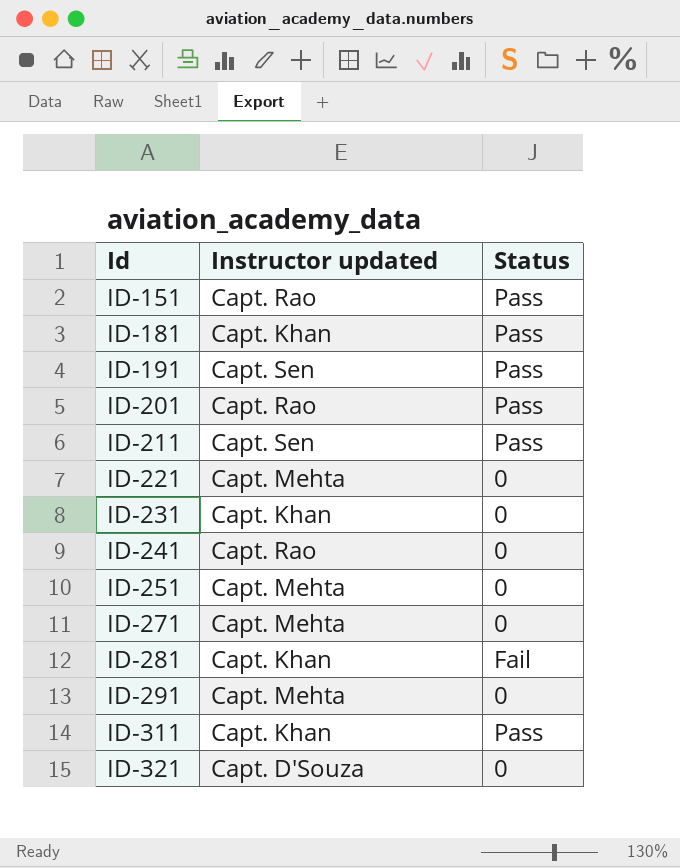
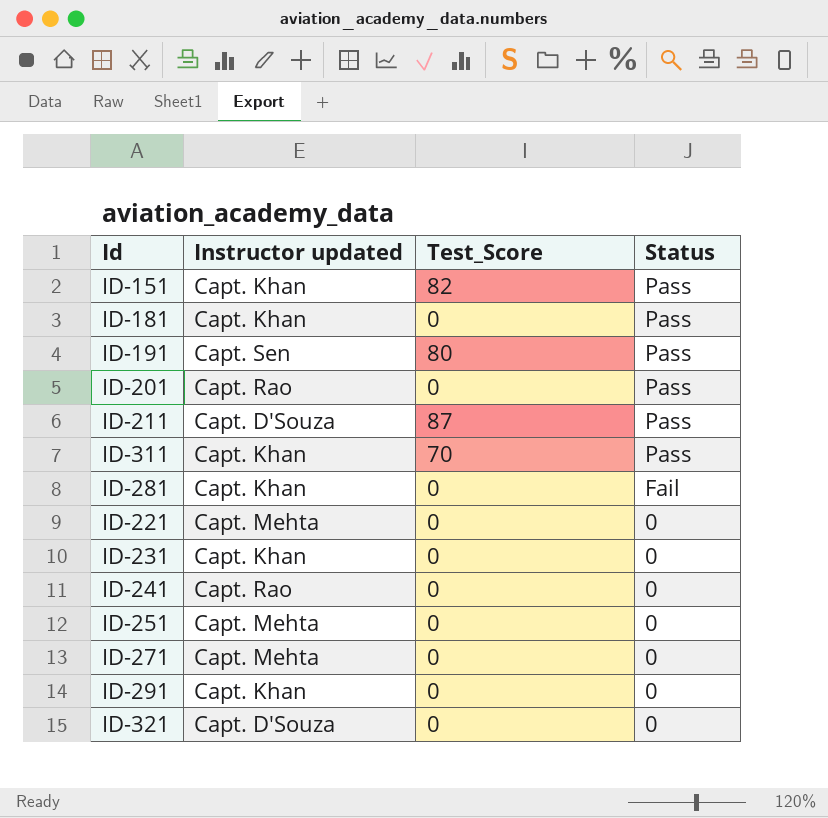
row order: Id ascending -> Status descending
column Test_Score | position: none -> 3
ID-151 | Instructor updated: Capt. Rao -> Capt. Khan
ID-211 | Instructor updated: Capt. Sen -> Capt. D'Souza
ID-291 | Instructor updated: Capt. Mehta -> Capt. Khan

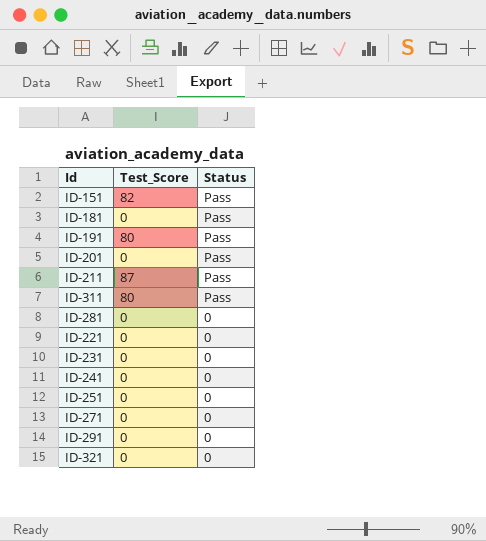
column Instructor updated | position: 2 -> none
ID-311 | Test_Score: 70 -> 80
ID-281 | Status: Fail -> 0

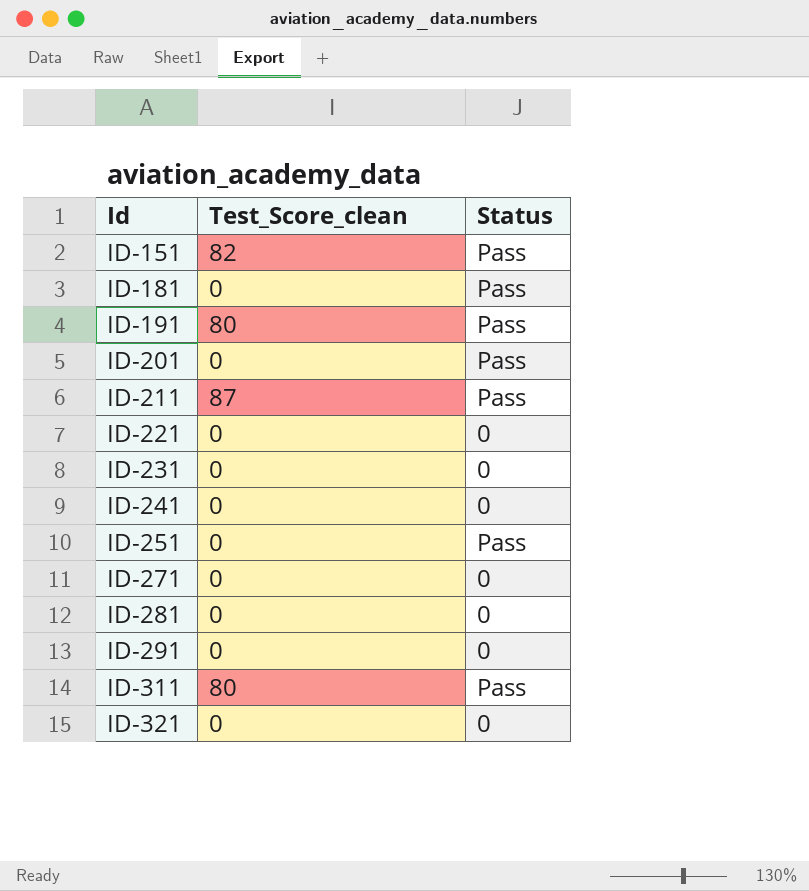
row order: Status descending -> Id ascending
column name: Test_Score -> Test_Score_clean
ID-251 | Status: 0 -> Pass

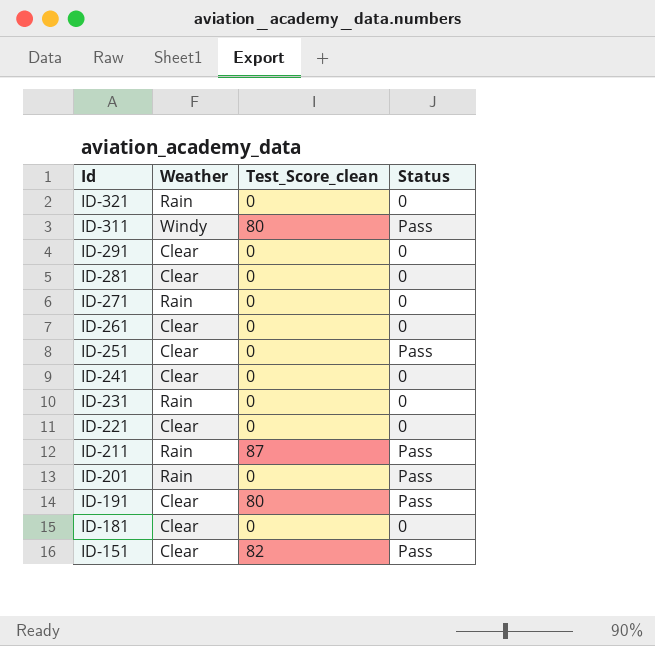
row order: Id ascending -> Id descending
column Weather | position: none -> 2
row ID-261: none -> Clear | 0 | 0
ID-181 | Status: Pass -> 0

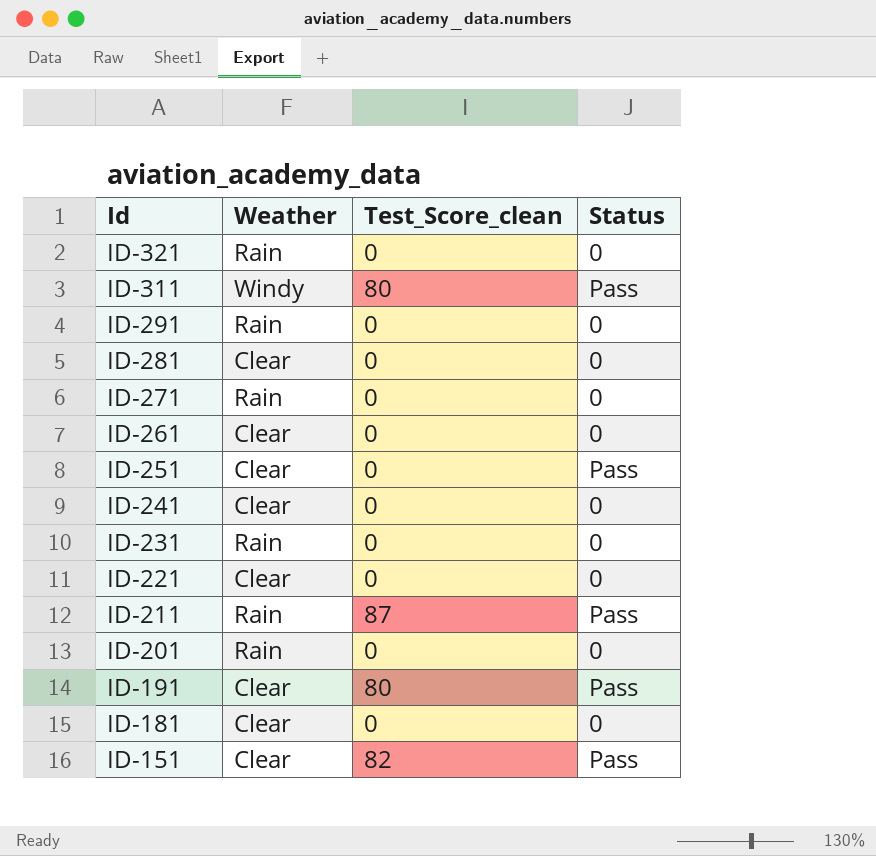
ID-291 | Weather: Clear -> Rain
ID-201 | Status: Pass -> 0

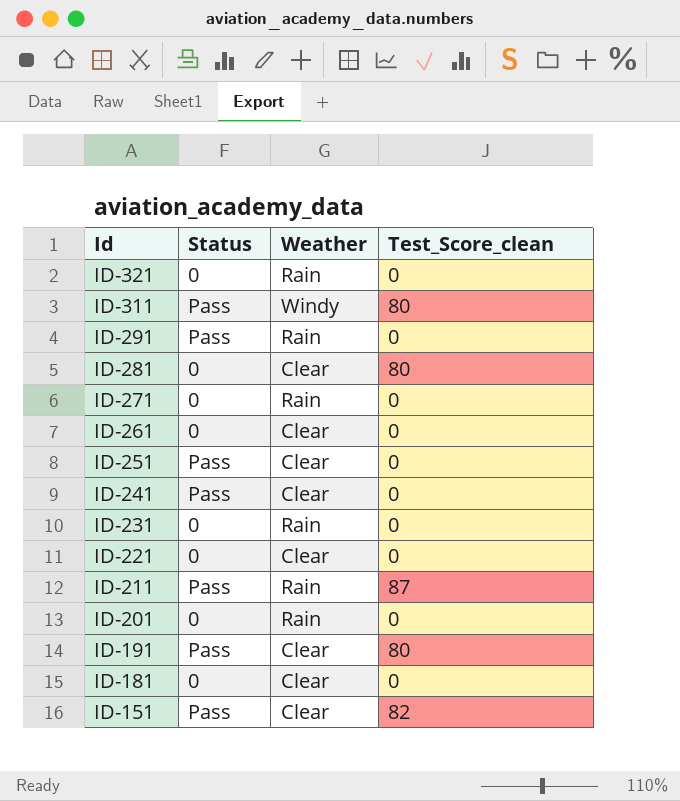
column Status | position: 4 -> 2
ID-291 | Status: 0 -> Pass
ID-281 | Test_Score_clean: 0 -> 80
ID-241 | Status: 0 -> Pass

